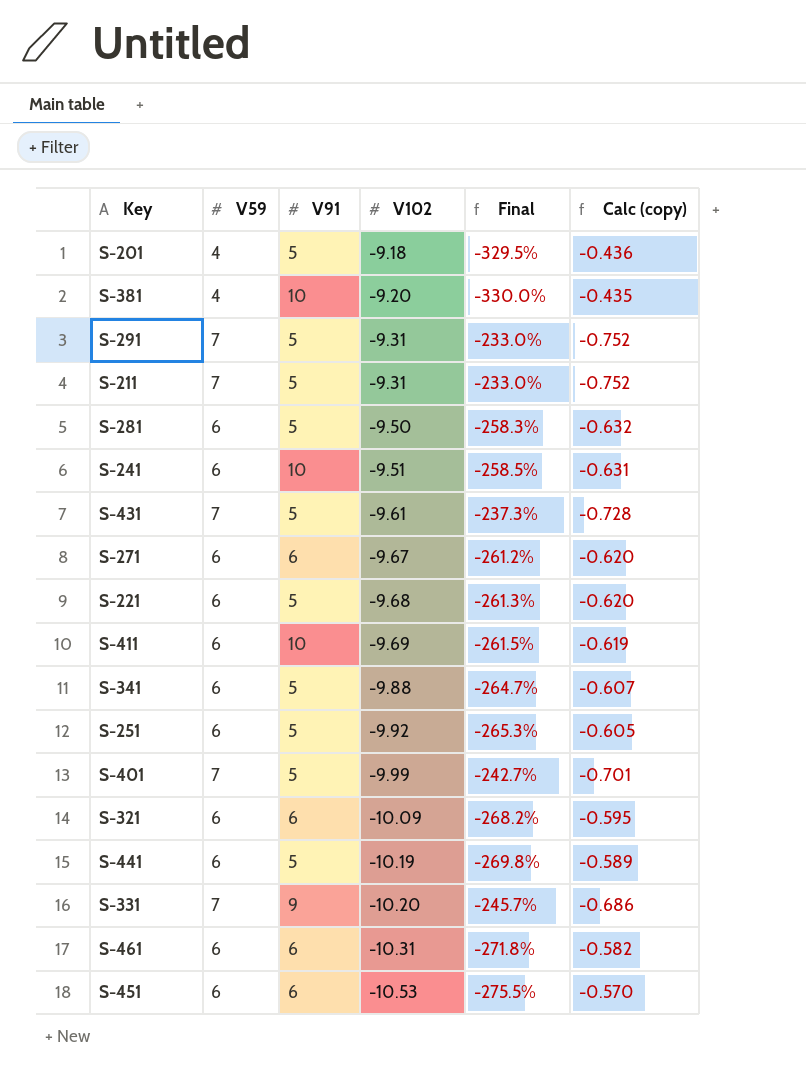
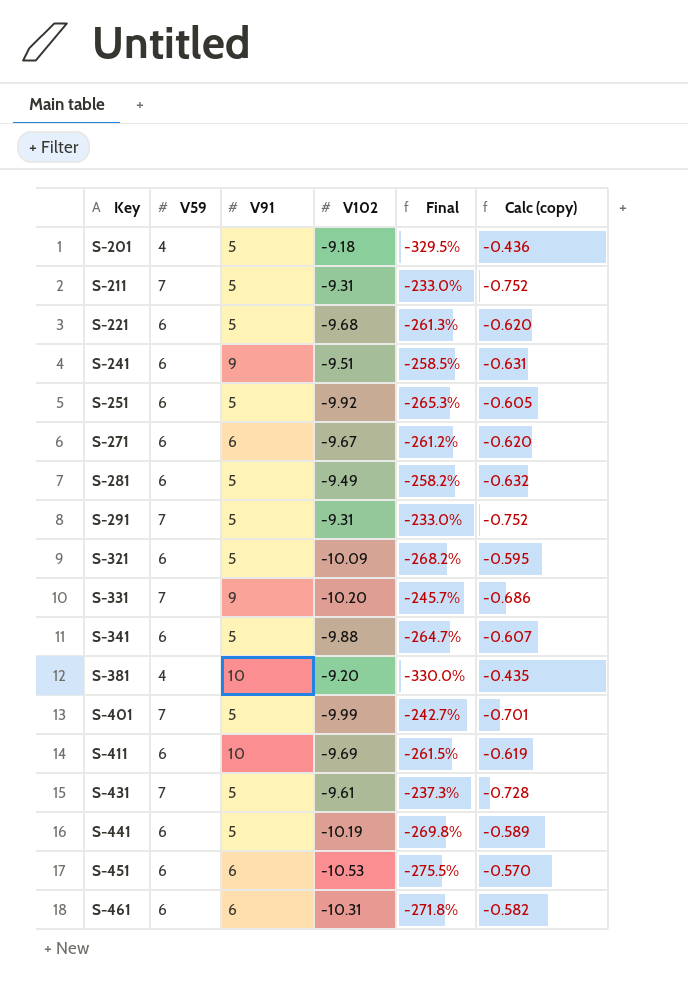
row order: V102 descending -> Key ascending
S-241 | V91: 10 -> 9
S-281 | V102: -9.50 -> -9.49
S-281 | Final: -258.3% -> -258.2%
S-321 | V91: 6 -> 5

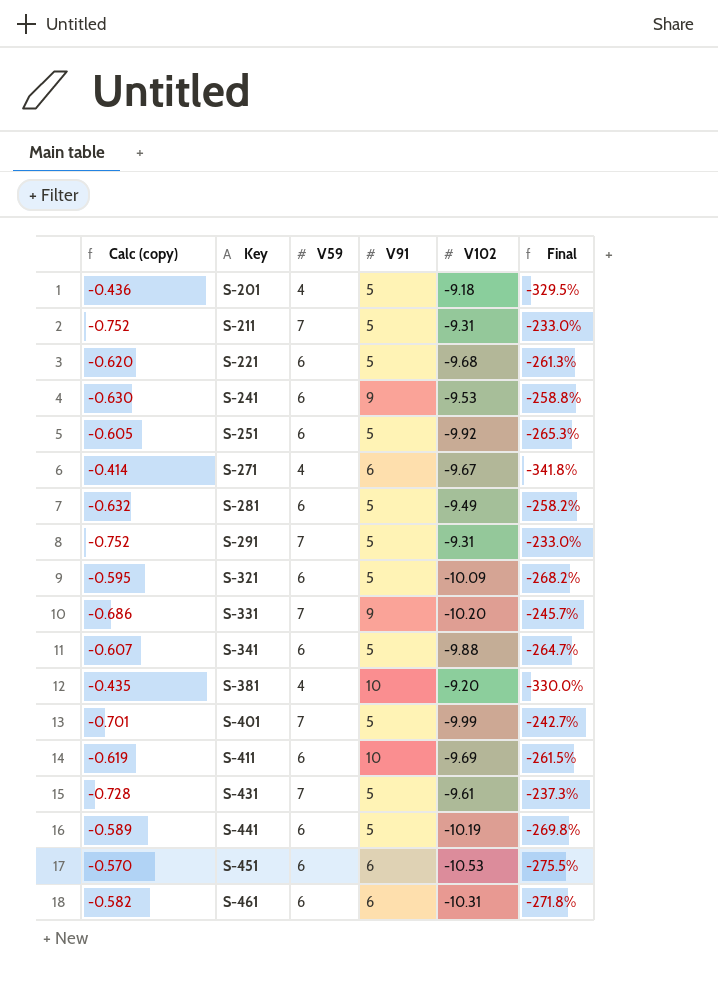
column Calc (copy) | position: 6 -> 1
S-241 | Calc (copy): -0.631 -> -0.630
S-241 | V102: -9.51 -> -9.53
S-241 | Final: -258.5% -> -258.8%
S-271 | Calc (copy): -0.620 -> -0.414
S-271 | V59: 6 -> 4
S-271 | Final: -261.2% -> -341.8%

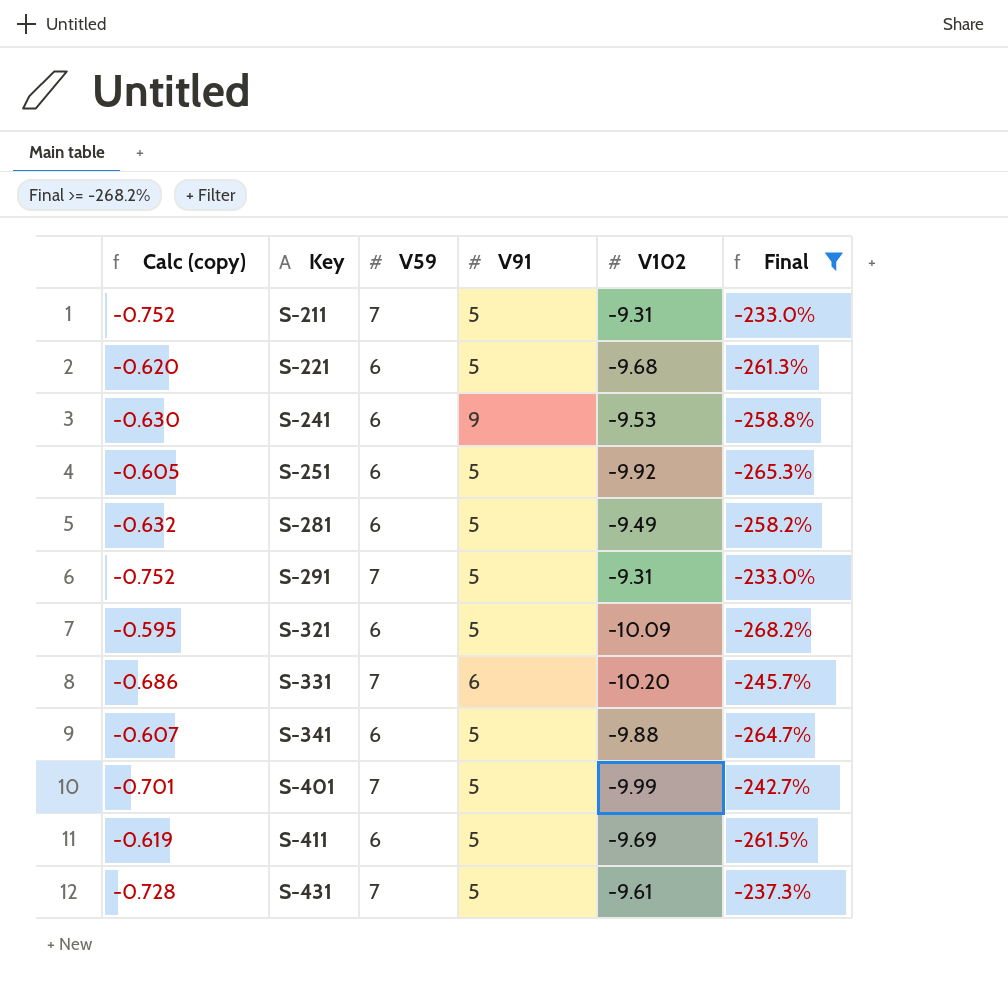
filter: none -> Final >= -268.2%
S-331 | V91: 9 -> 6
S-411 | V91: 10 -> 5

